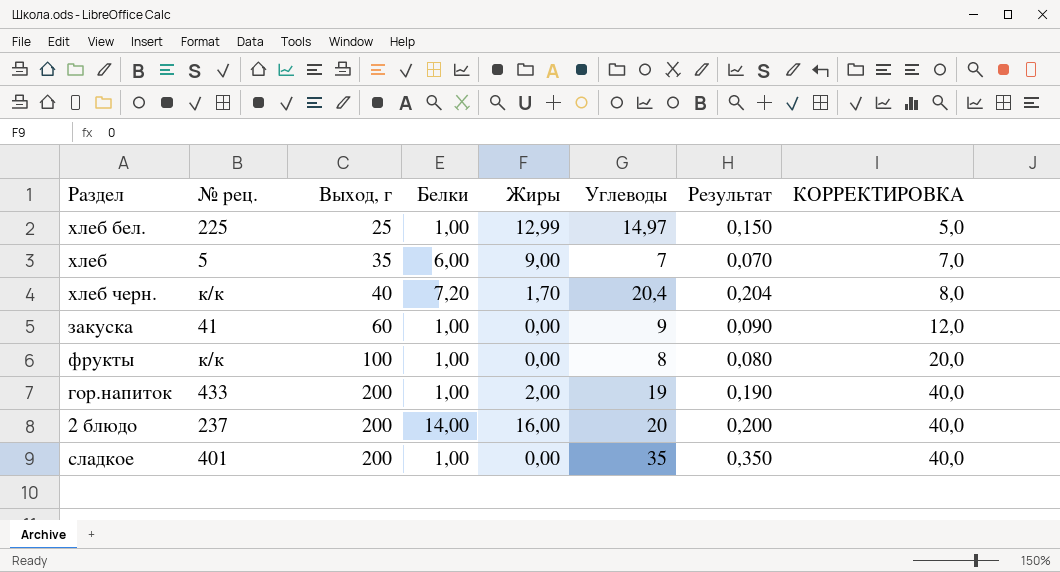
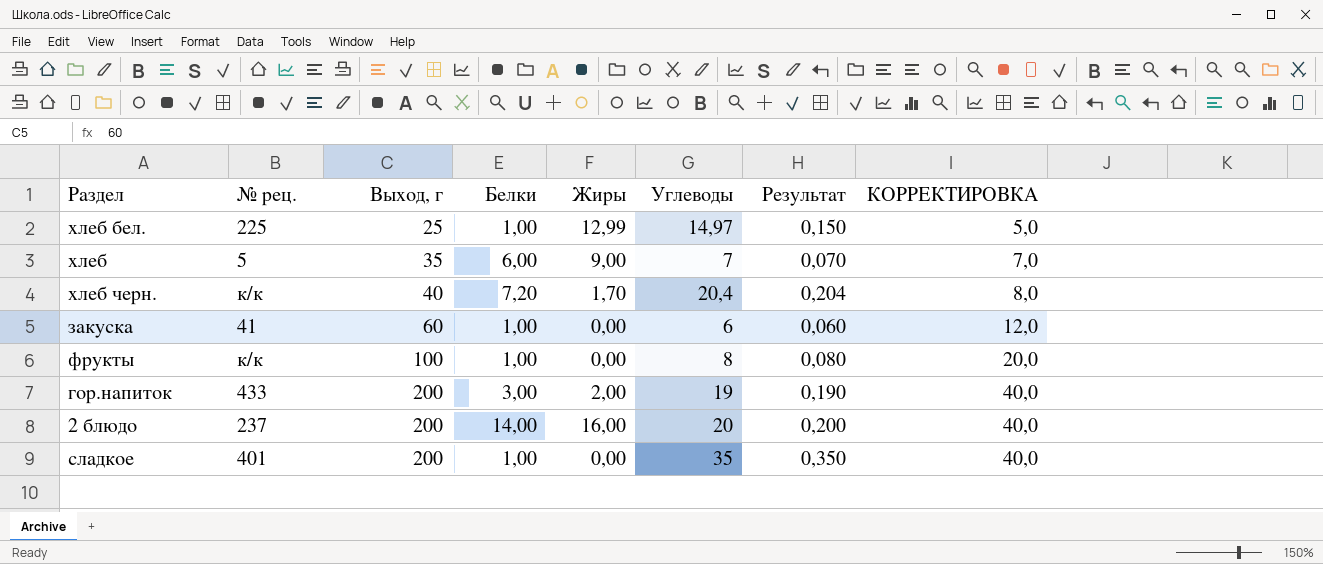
закуска | Углеводы: 9 -> 6
закуска | Результат: 0,090 -> 0,060
гор.напиток | Белки: 1,00 -> 3,00

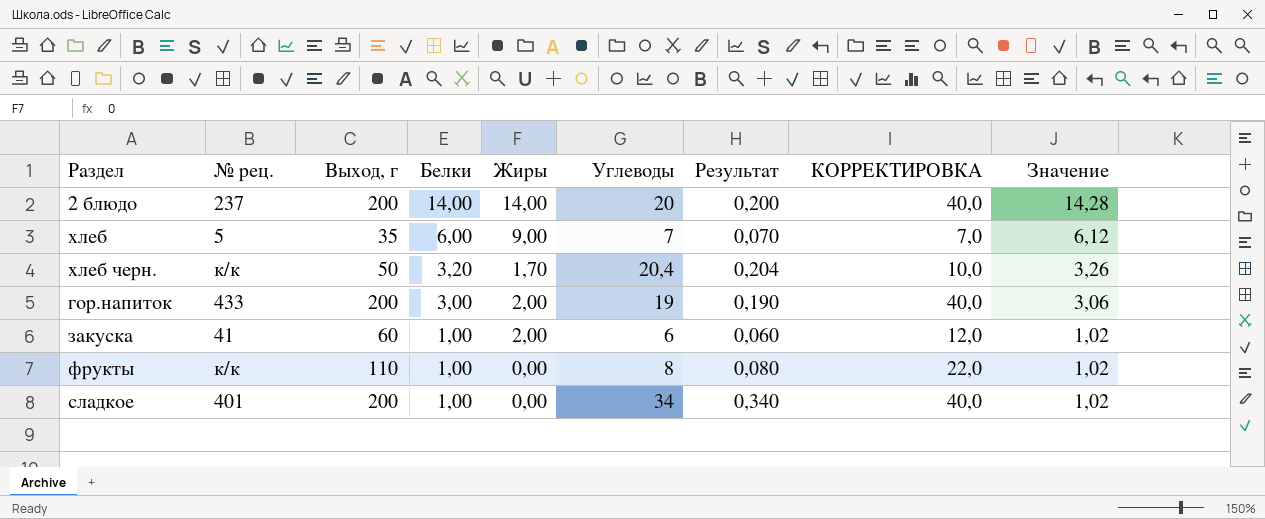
row order: Выход, г ascending -> Белки descending
column Значение | formula: none -> [Белки] * 1,02
row хлеб бел.: 225 | 25 | 1,00 | 12,99 | 14,97 | 0,150 | 5,0 -> none
2 блюдо | Жиры: 16,00 -> 14,00
хлеб черн. | Выход, г: 40 -> 50
хлеб черн. | Белки: 7,20 -> 3,20
хлеб черн. | КОРРЕКТИРОВКА: 8,0 -> 10,0
закуска | Жиры: 0,00 -> 2,00
фрукты | Выход, г: 100 -> 110
фрукты | КОРРЕКТИРОВКА: 20,0 -> 22,0
сладкое | Углеводы: 35 -> 34
сладкое | Результат: 0,350 -> 0,340

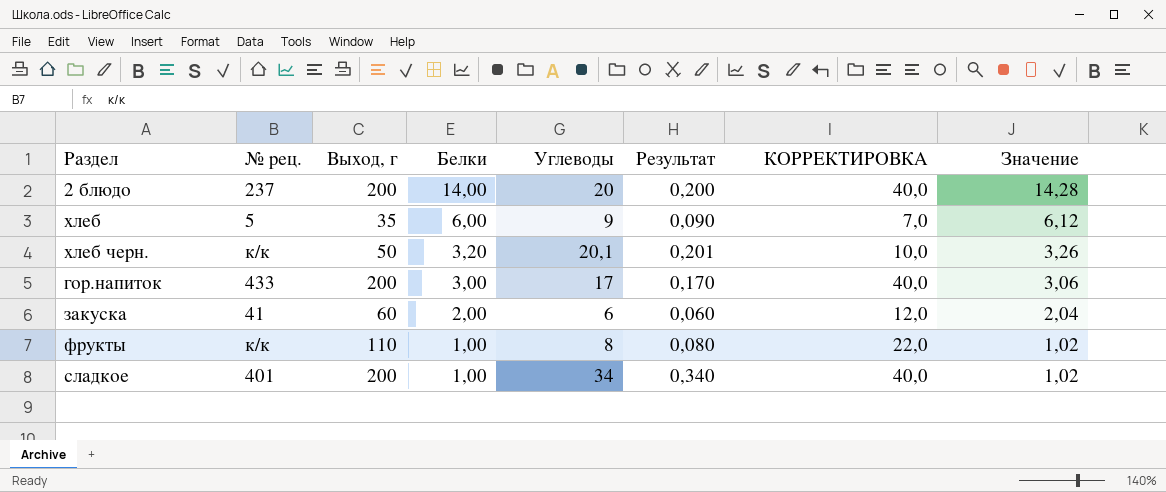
column Жиры | position: 5 -> none
хлеб | Углеводы: 7 -> 9
хлеб | Результат: 0,070 -> 0,090
хлеб черн. | Углеводы: 20,4 -> 20,1
хлеб черн. | Результат: 0,204 -> 0,201
гор.напиток | Углеводы: 19 -> 17
гор.напиток | Результат: 0,190 -> 0,170
закуска | Белки: 1,00 -> 2,00
закуска | Значение: 1,02 -> 2,04

